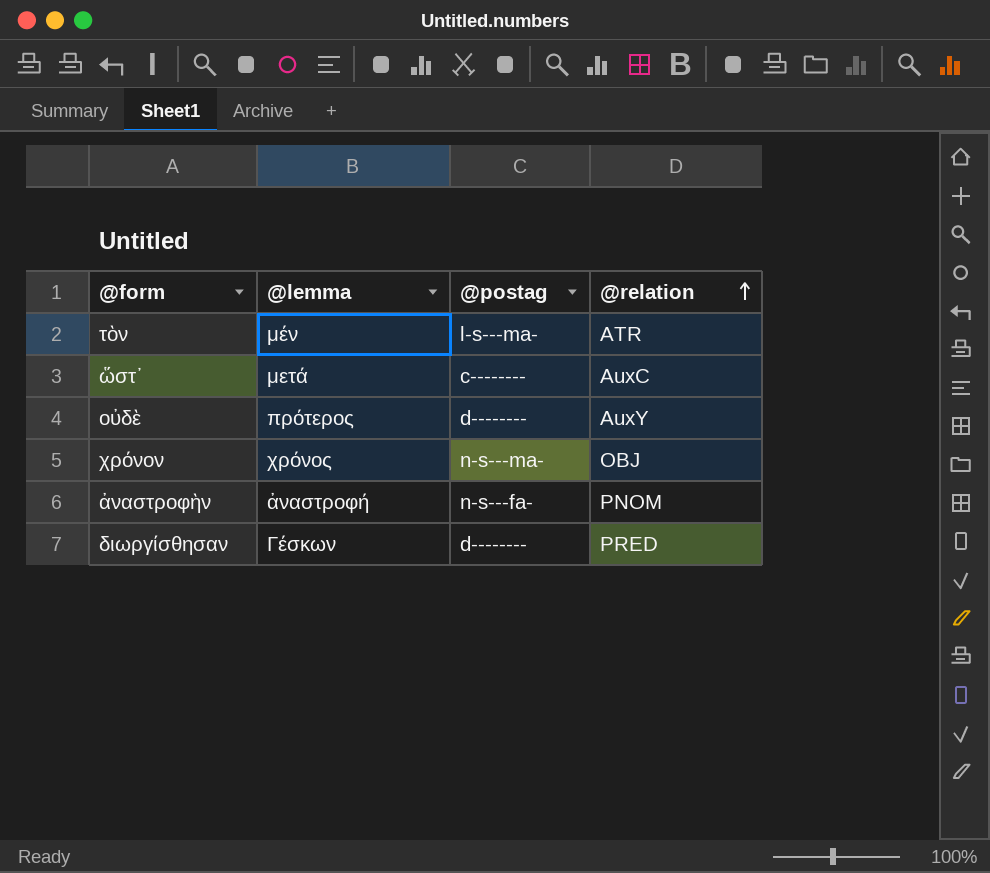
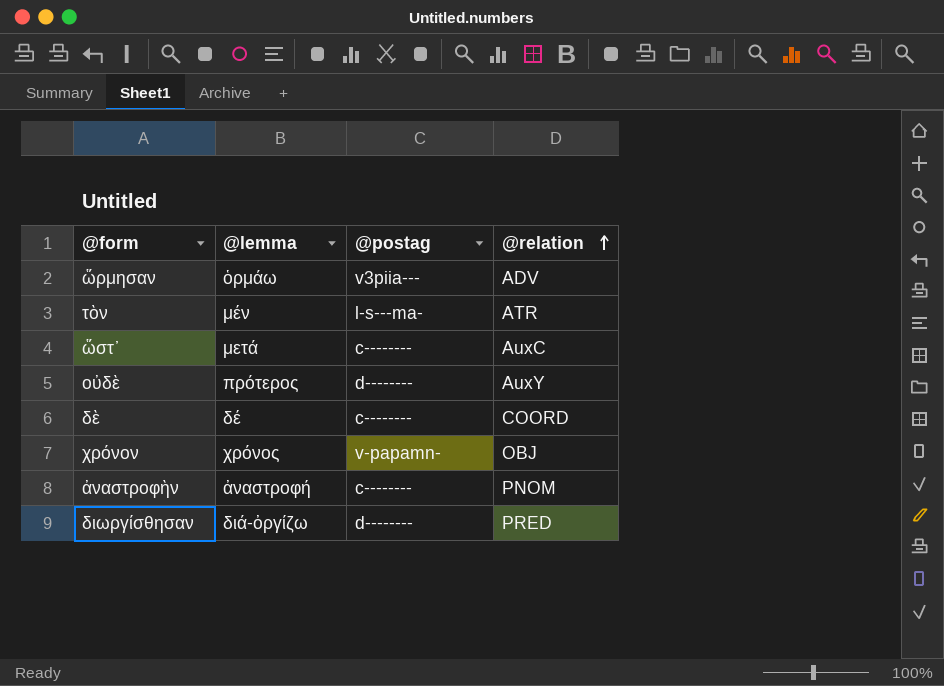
row ὥρμησαν: none -> ὁρμάω | v3piia--- | ADV
row δὲ: none -> δέ | c-------- | COORD
χρόνον | @postag: n-s---ma- -> v-papamn-
ἀναστροφὴν | @postag: n-s---fa- -> c--------
διωργίσθησαν | @lemma: Γέσκων -> διά-ὀργίζω

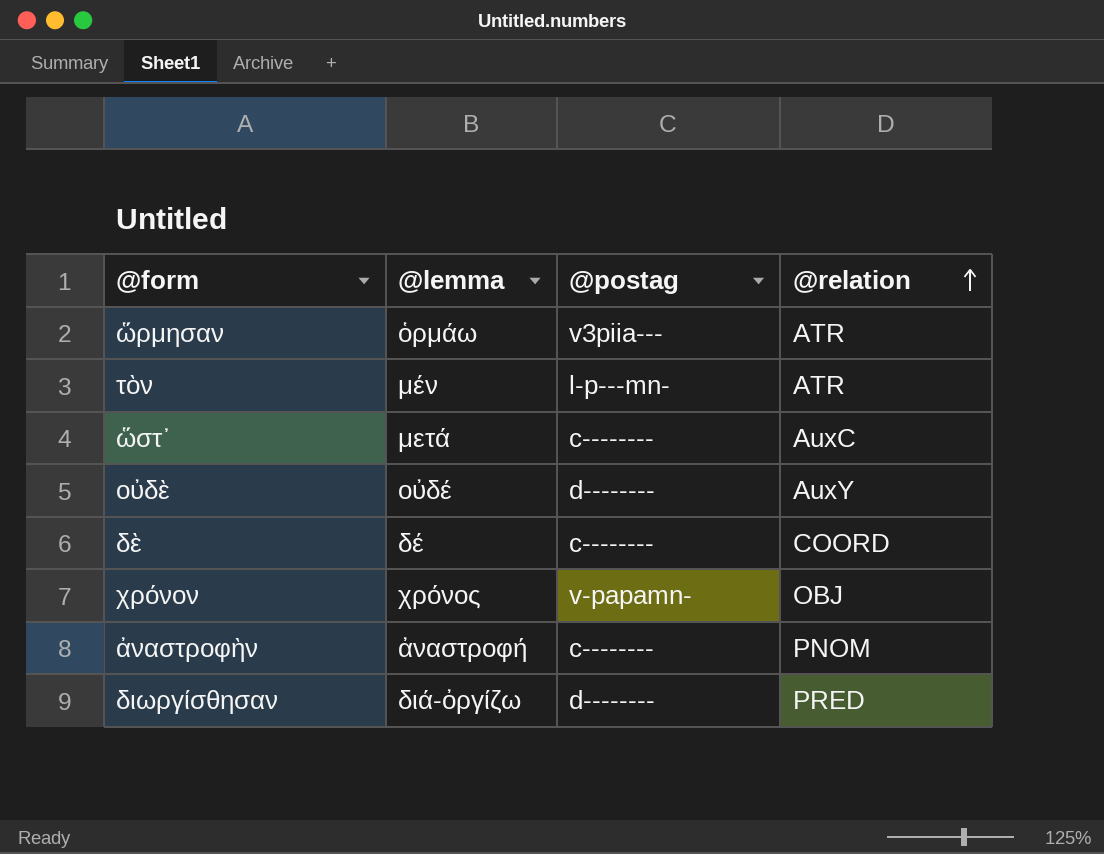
ὥρμησαν | @relation: ADV -> ATR
τὸν | @postag: l-s---ma- -> l-p---mn-
οὐδὲ | @lemma: πρότερος -> οὐδέ

